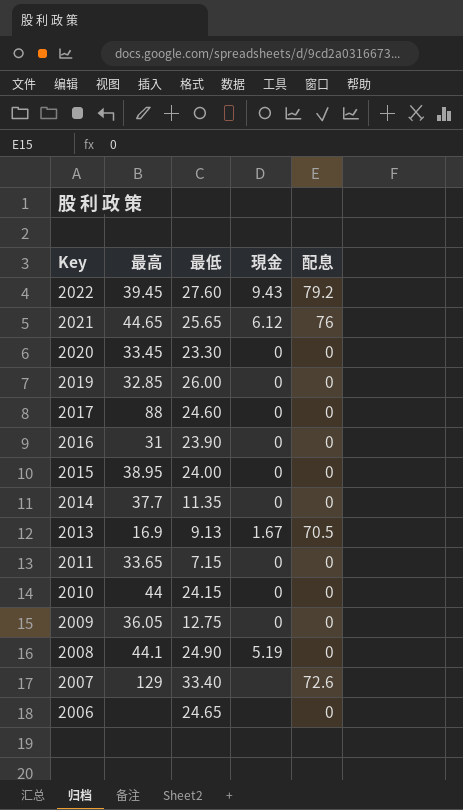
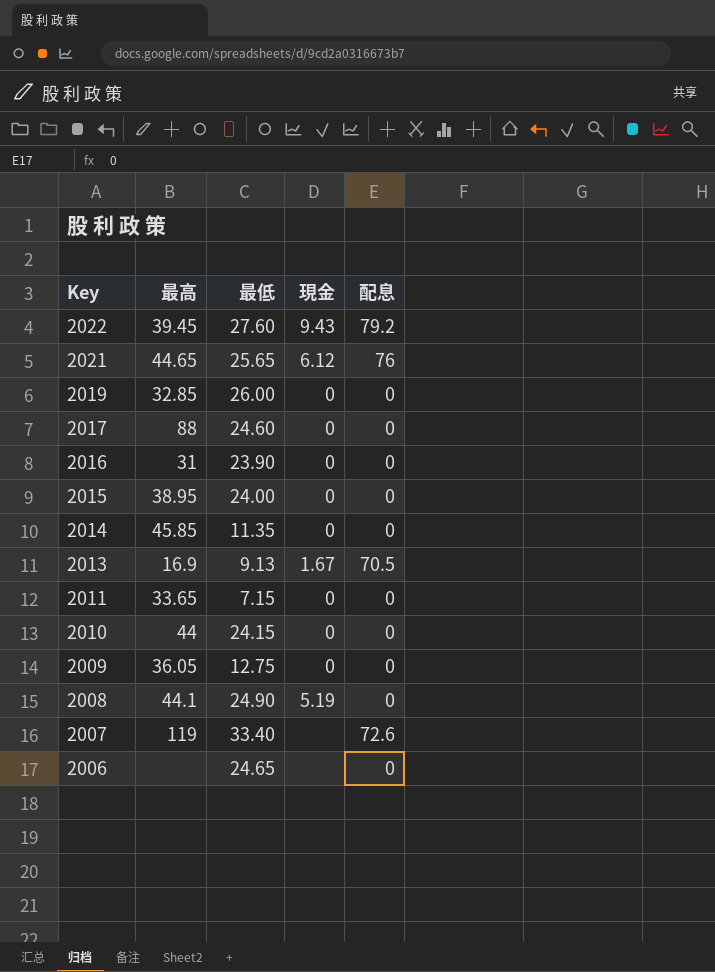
row 2020: 33.45 | 23.30 | 0 | 0 -> none
2014 | 最高: 37.7 -> 45.85
2007 | 最高: 129 -> 119

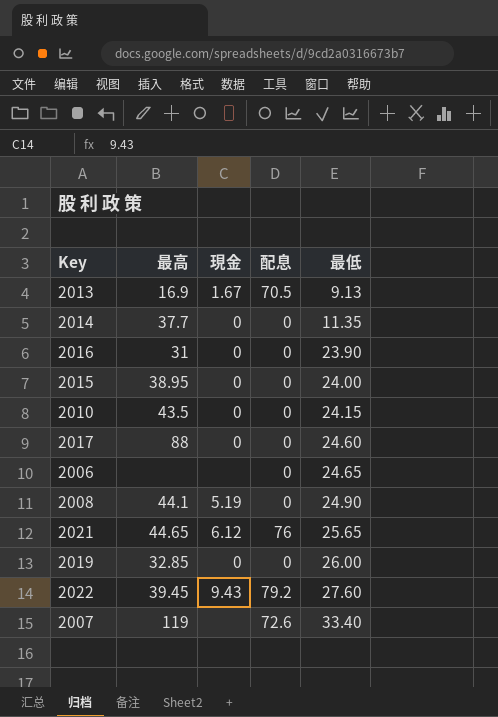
row order: Key descending -> 最低 ascending
column 最低 | position: 3 -> 5
row 2011: 33.65 | 7.15 | 0 | 0 -> none
row 2009: 36.05 | 12.75 | 0 | 0 -> none
2014 | 最高: 45.85 -> 37.7
2010 | 最高: 44 -> 43.5

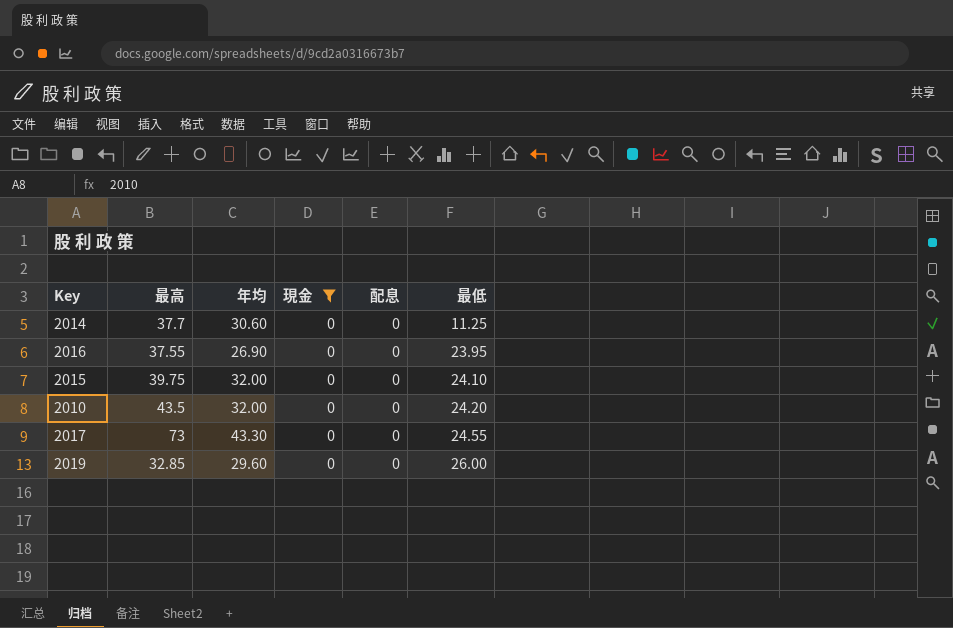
filter: none -> 現金 = 0
column 年均 | position: none -> 3
2014 | 最低: 11.35 -> 11.25
2016 | 最高: 31 -> 37.55
2016 | 最低: 23.90 -> 23.95
2015 | 最高: 38.95 -> 39.75
2015 | 最低: 24.00 -> 24.10
2010 | 最低: 24.15 -> 24.20
2017 | 最高: 88 -> 73
2017 | 最低: 24.60 -> 24.55

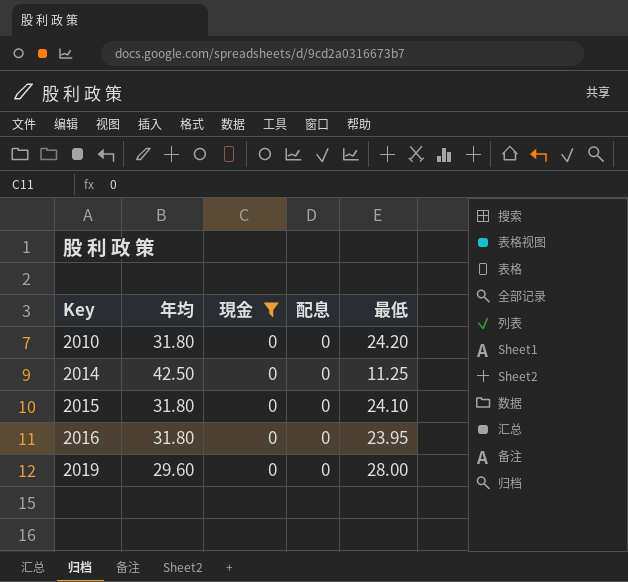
row order: 最低 ascending -> Key ascending
column 最高 | position: 2 -> none
row 2017: 73 | 43.30 | 0 | 0 | 24.55 -> none
2010 | 年均: 32.00 -> 31.80
2014 | 年均: 30.60 -> 42.50
2015 | 年均: 32.00 -> 31.80
2016 | 年均: 26.90 -> 31.80
2019 | 最低: 26.00 -> 28.00

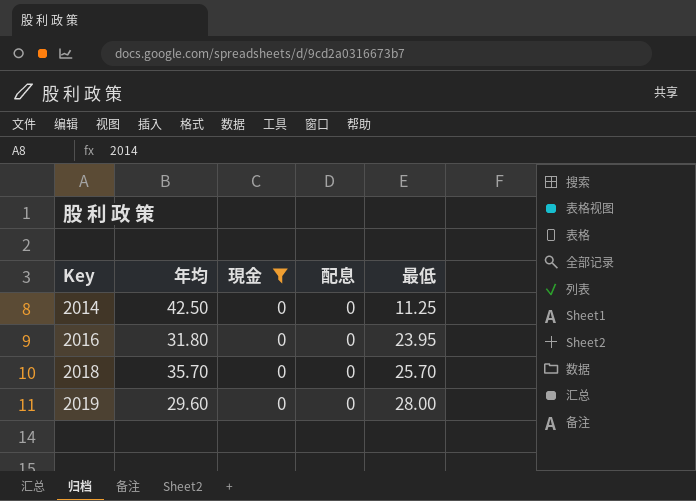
row 2010: 31.80 | 0 | 0 | 24.20 -> none
row 2015: 31.80 | 0 | 0 | 24.10 -> none
row 2018: none -> 35.70 | 0 | 0 | 25.70

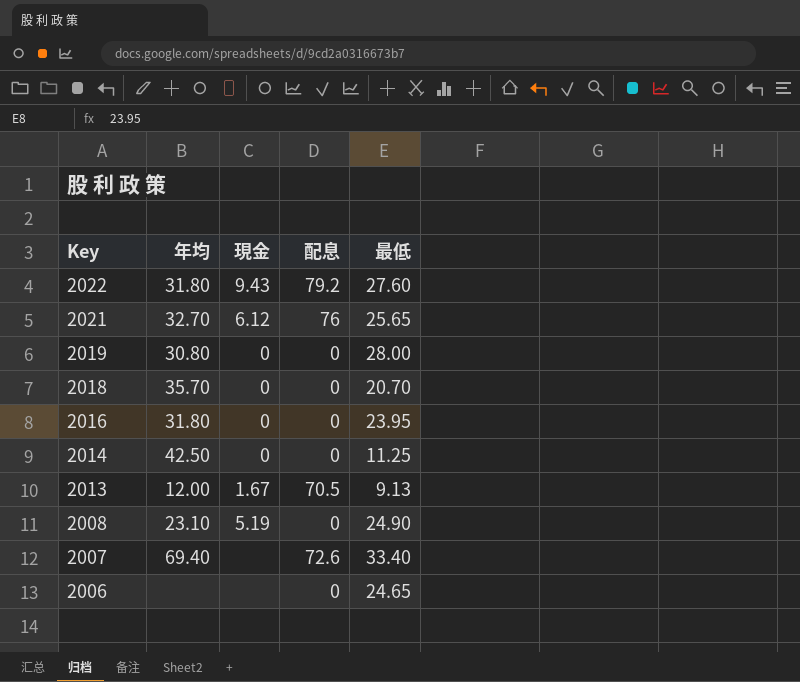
filter: 現金 = 0 -> none
row order: Key ascending -> Key descending
2019 | 年均: 29.60 -> 30.80
2018 | 最低: 25.70 -> 20.70

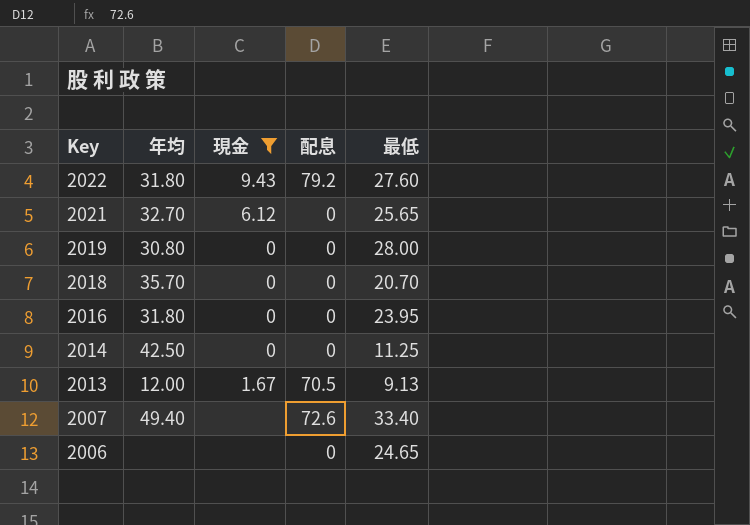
filter: none -> 現金 != 5.19
2021 | 配息: 76 -> 0
2007 | 年均: 69.40 -> 49.40

